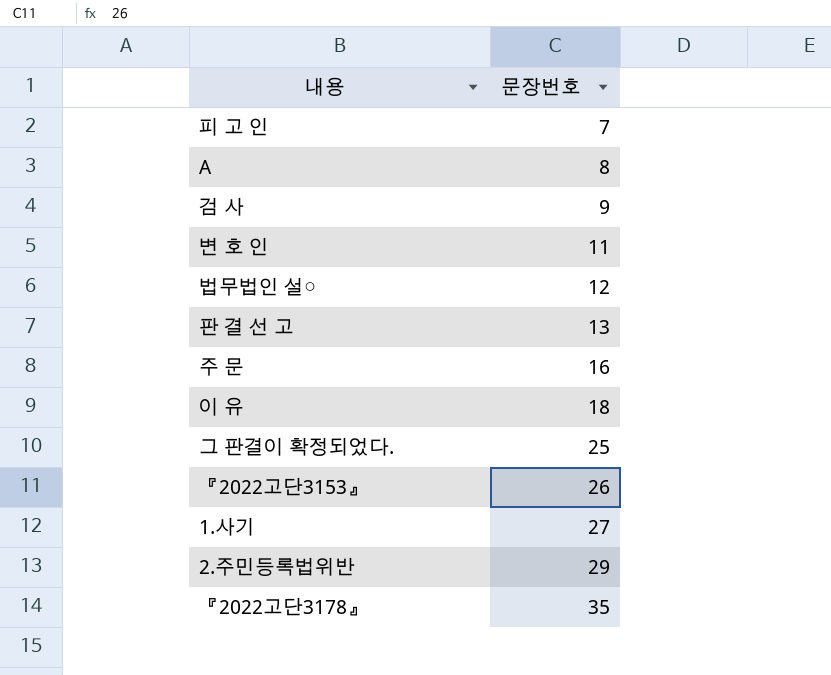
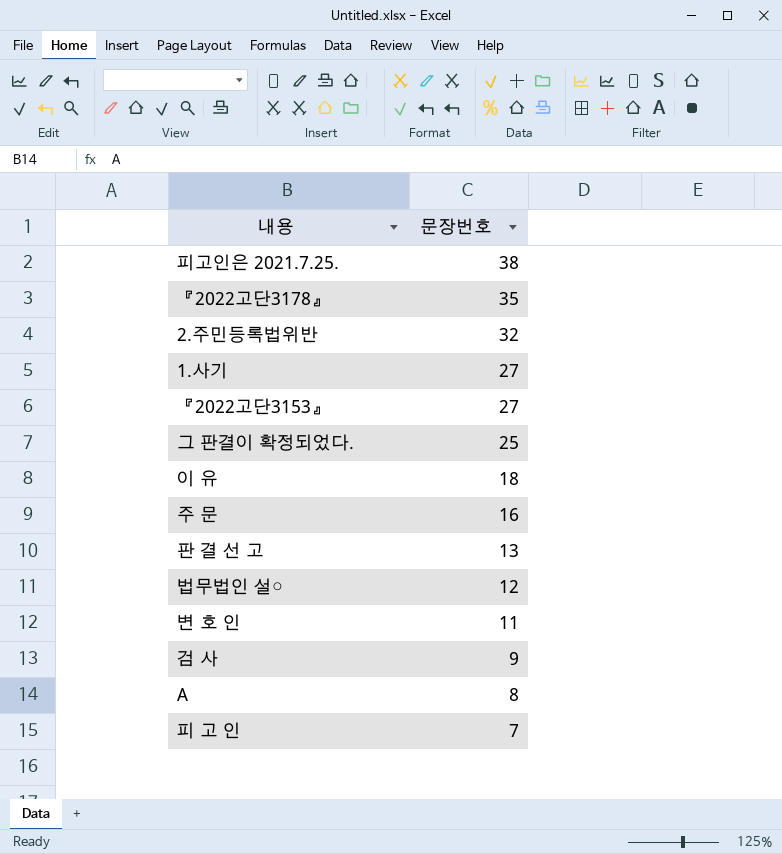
row order: 문장번호 ascending -> 문장번호 descending
row 피고인은 2021.7.25.: none -> 38
2.주민등록법위반 | 문장번호: 29 -> 32
『2022고단3153』 | 문장번호: 26 -> 27

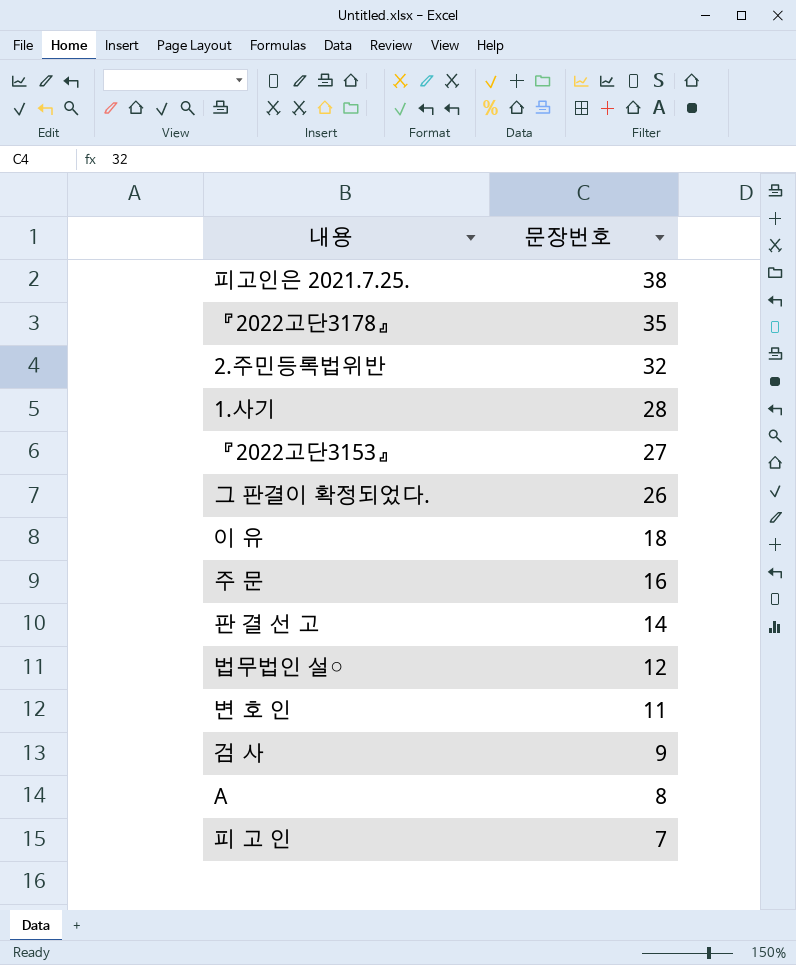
1.사기 | 문장번호: 27 -> 28
그 판결이 확정되었다. | 문장번호: 25 -> 26
판 결 선 고 | 문장번호: 13 -> 14

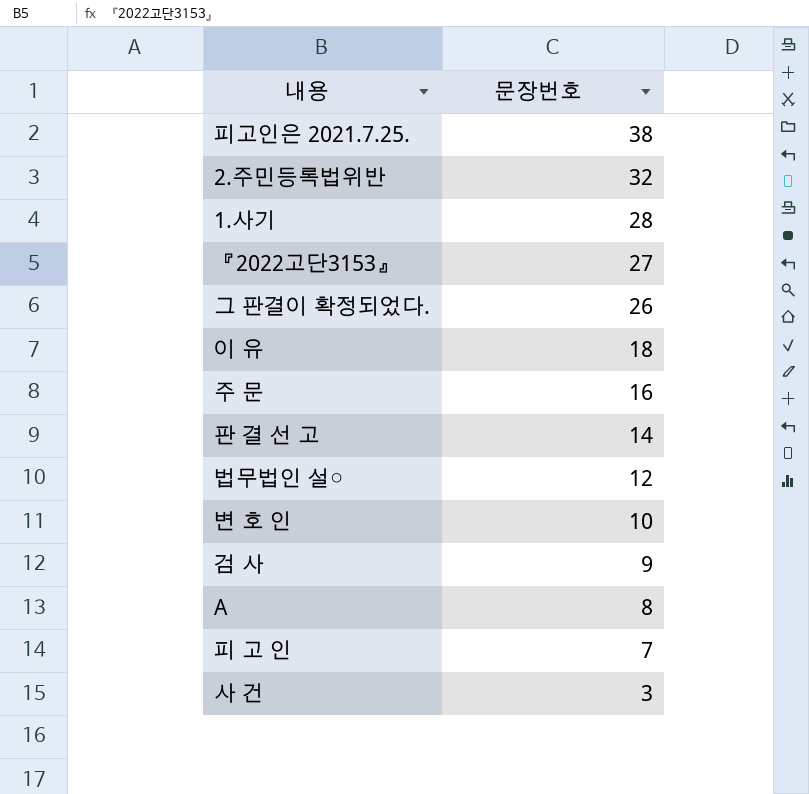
row 『2022고단3178』: 35 -> none
변 호 인 | 문장번호: 11 -> 10
row 사 건: none -> 3

